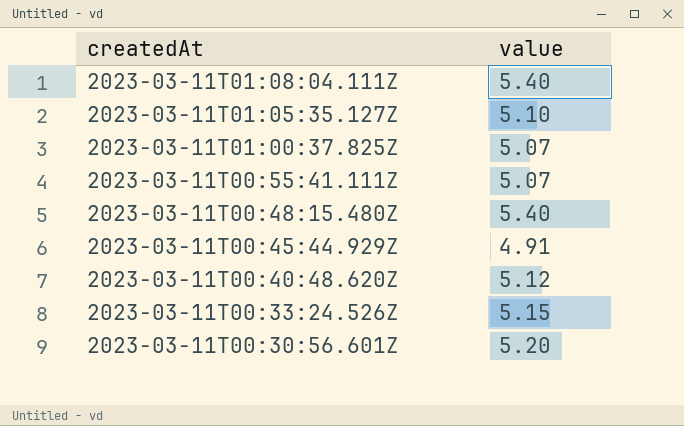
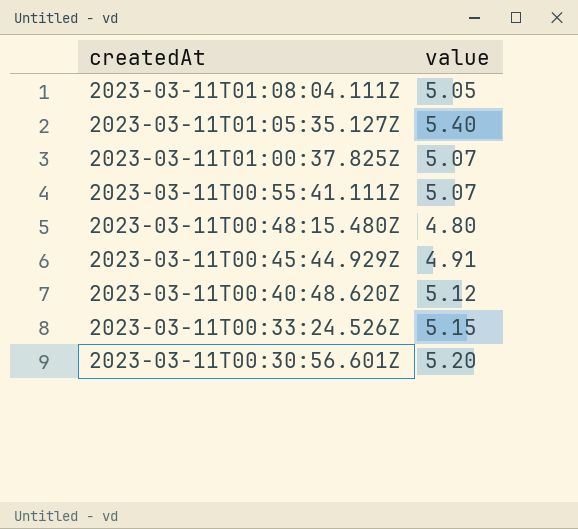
2023-03-11T01:08:04.111Z | value: 5.40 -> 5.05
2023-03-11T01:05:35.127Z | value: 5.10 -> 5.40
2023-03-11T00:48:15.480Z | value: 5.40 -> 4.80

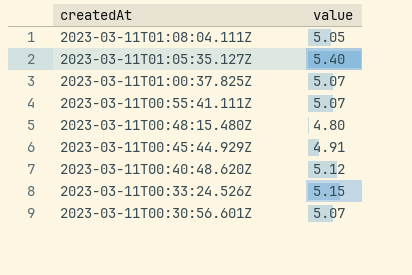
2023-03-11T00:30:56.601Z | value: 5.20 -> 5.07

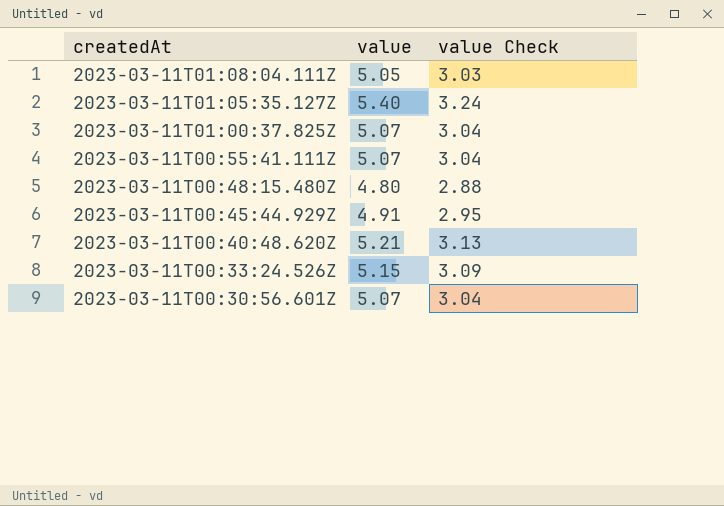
column value Check | formula: none -> [value] * 0.6
2023-03-11T00:40:48.620Z | value: 5.12 -> 5.21

